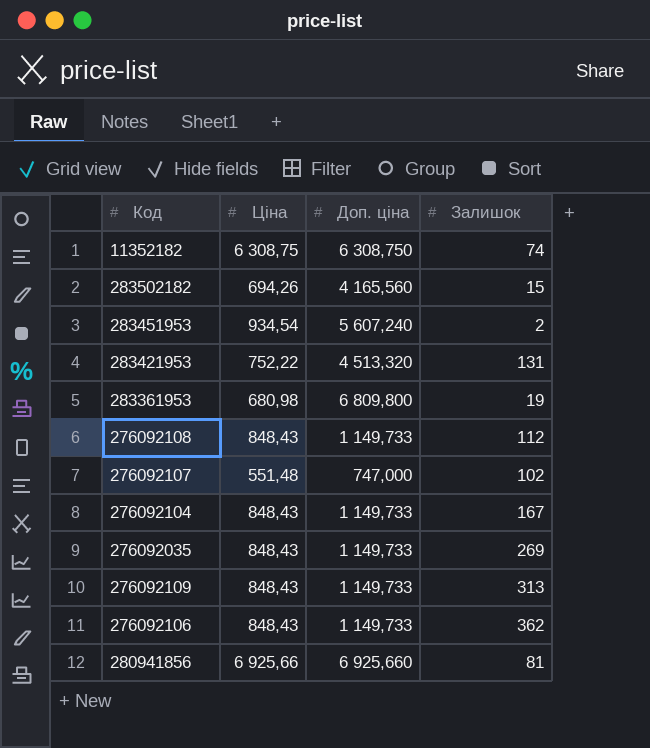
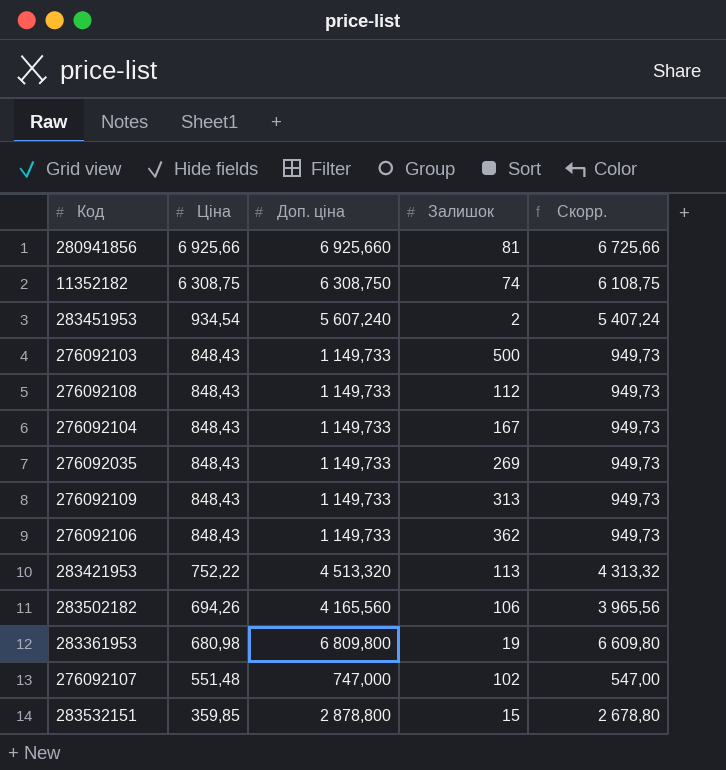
row order: none -> Ціна descending
column Скорр. | formula: none -> [Доп. ціна] - 200
row 276092103: none -> 848,43 | 1 149,733 | 500 | 949,73
283421953 | Залишок: 131 -> 113
283502182 | Залишок: 15 -> 106
row 283532151: none -> 359,85 | 2 878,800 | 15 | 2 678,80

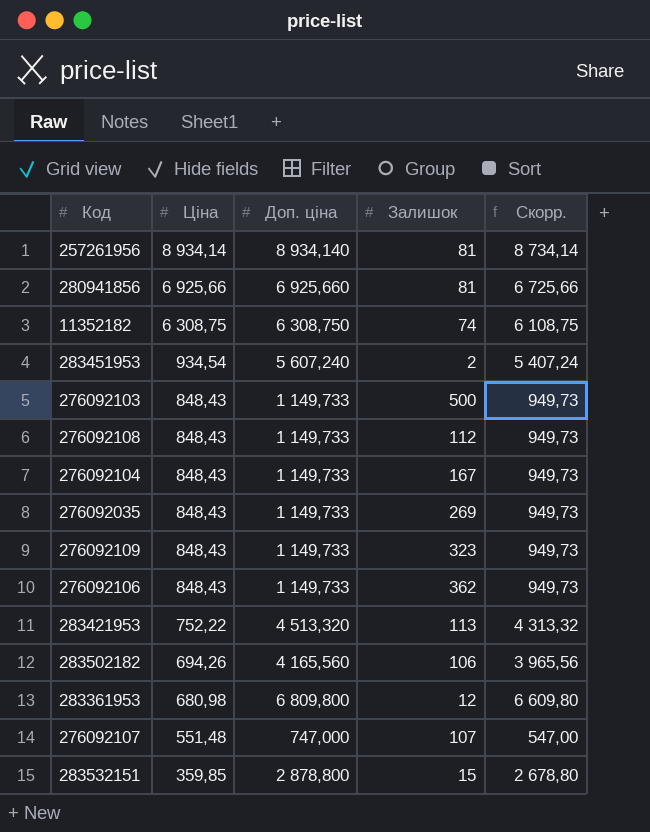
row 257261956: none -> 8 934,14 | 8 934,140 | 81 | 8 734,14
276092109 | Залишок: 313 -> 323
283361953 | Залишок: 19 -> 12
276092107 | Залишок: 102 -> 107

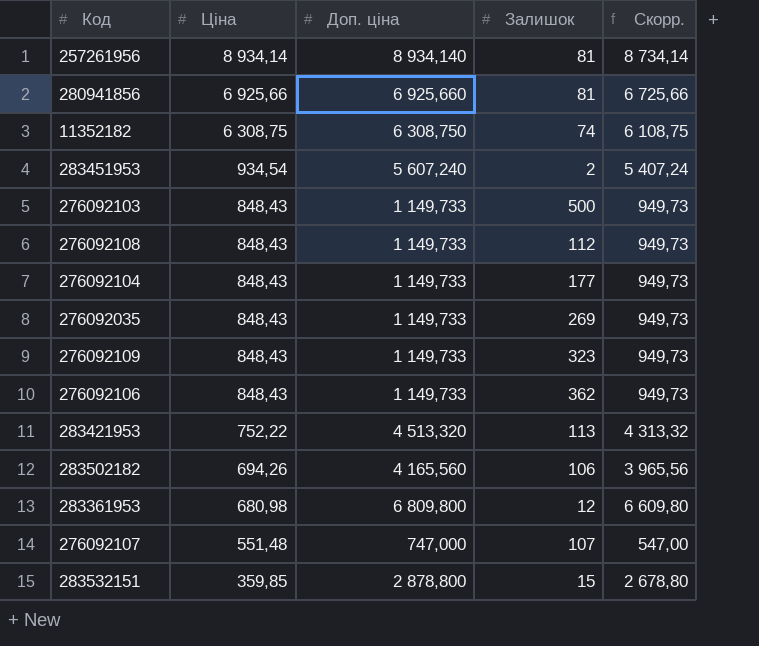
276092104 | Залишок: 167 -> 177

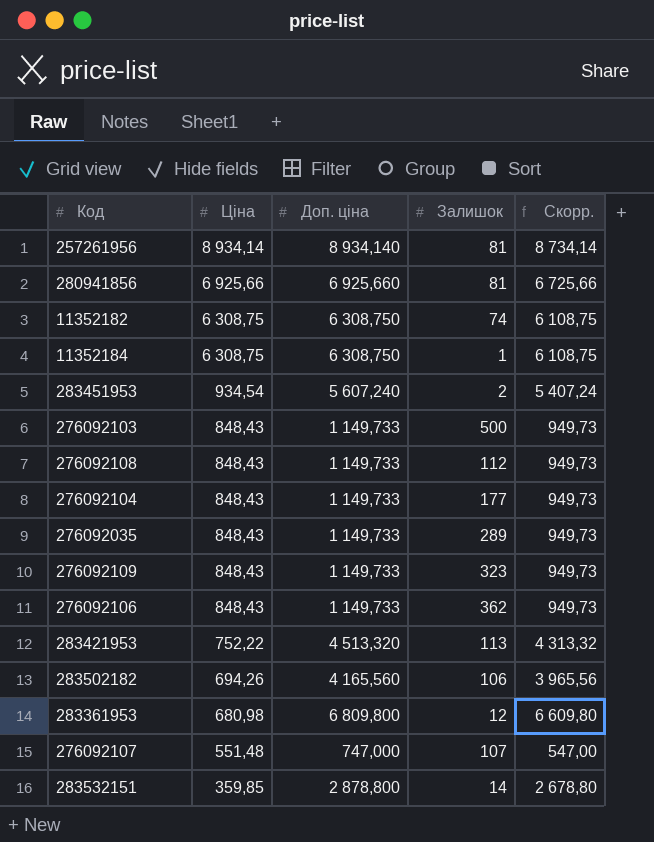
row 11352184: none -> 6 308,75 | 6 308,750 | 1 | 6 108,75
276092035 | Залишок: 269 -> 289
283532151 | Залишок: 15 -> 14

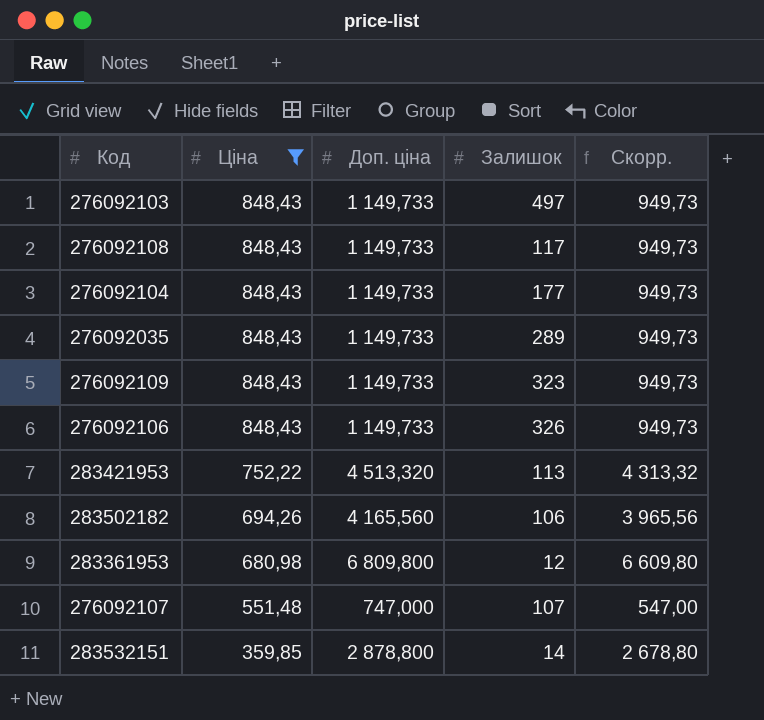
filter: none -> Ціна <= 848,43
276092103 | Залишок: 500 -> 497
276092108 | Залишок: 112 -> 117
276092106 | Залишок: 362 -> 326

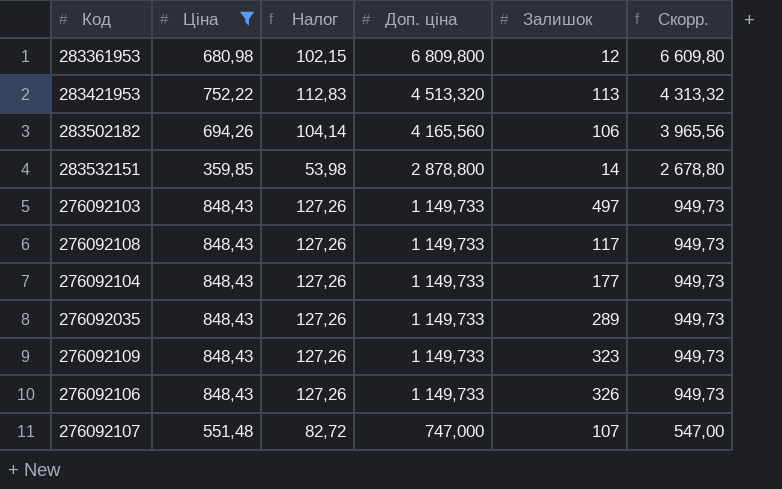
row order: Ціна descending -> Доп. ціна descending
column Налог | formula: none -> [Ціна] * 0,15

